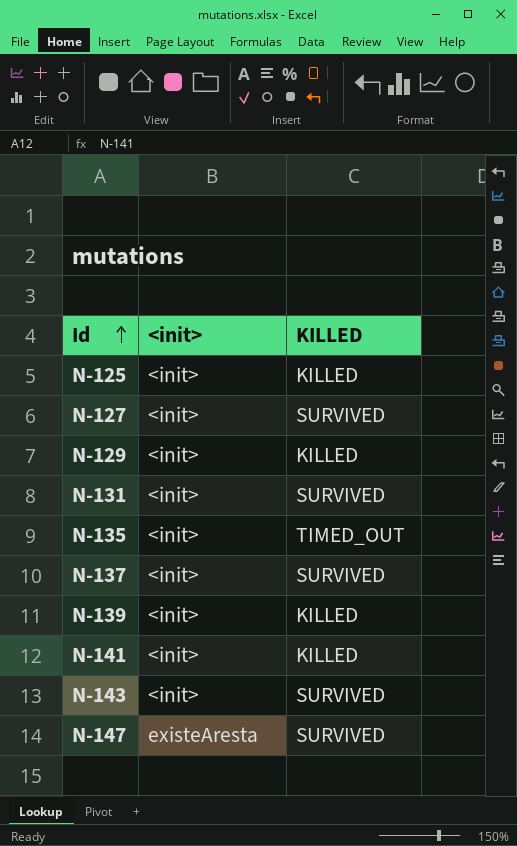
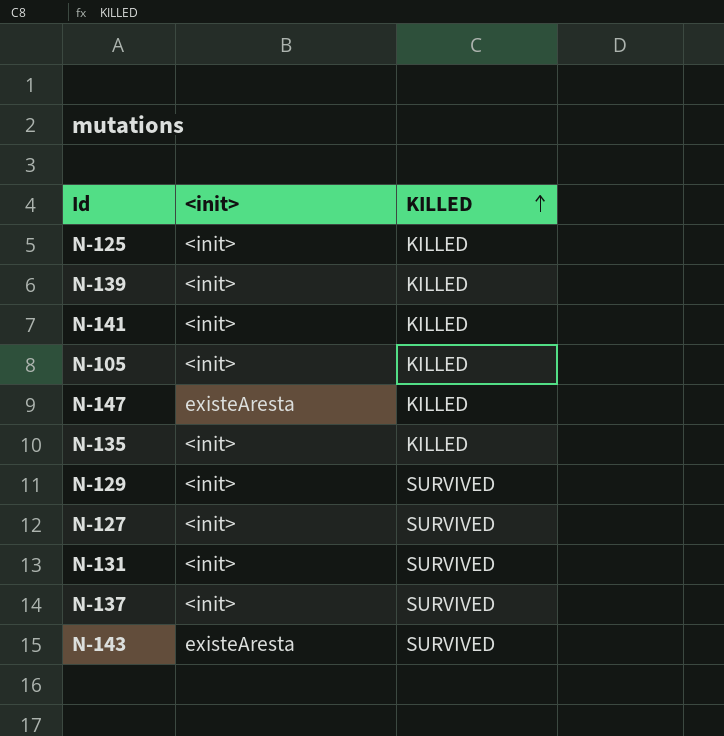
row order: Id ascending -> KILLED ascending
row N-105: none -> <init> | KILLED
N-147 | KILLED: SURVIVED -> KILLED
N-135 | KILLED: TIMED_OUT -> KILLED
N-129 | KILLED: KILLED -> SURVIVED
N-143 | <init>: <init> -> existeAresta

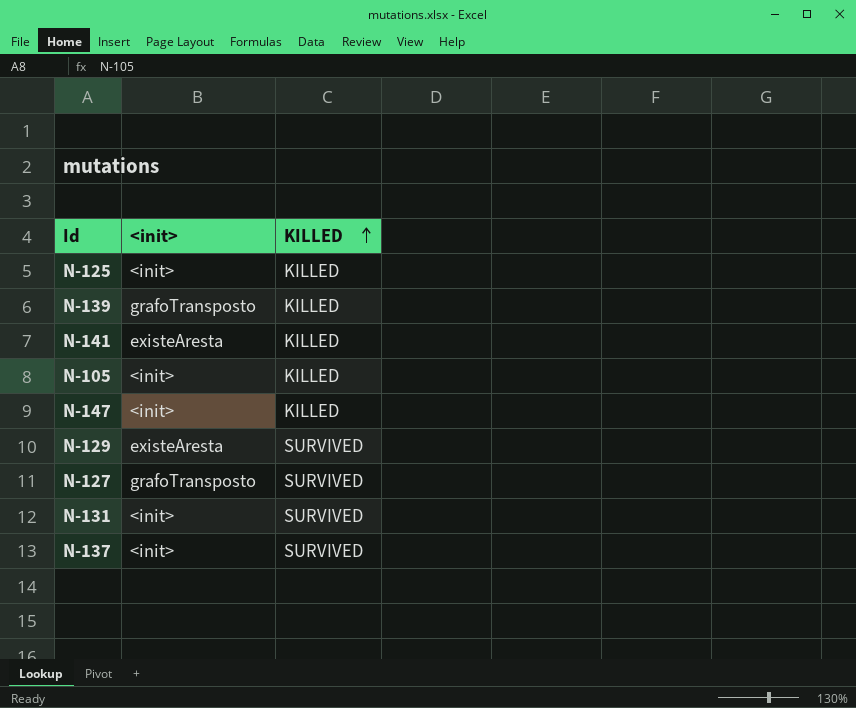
row N-135: <init> | KILLED -> none
row N-143: existeAresta | SURVIVED -> none
N-139 | <init>: <init> -> grafoTransposto
N-141 | <init>: <init> -> existeAresta
N-147 | <init>: existeAresta -> <init>
N-129 | <init>: <init> -> existeAresta
N-127 | <init>: <init> -> grafoTransposto

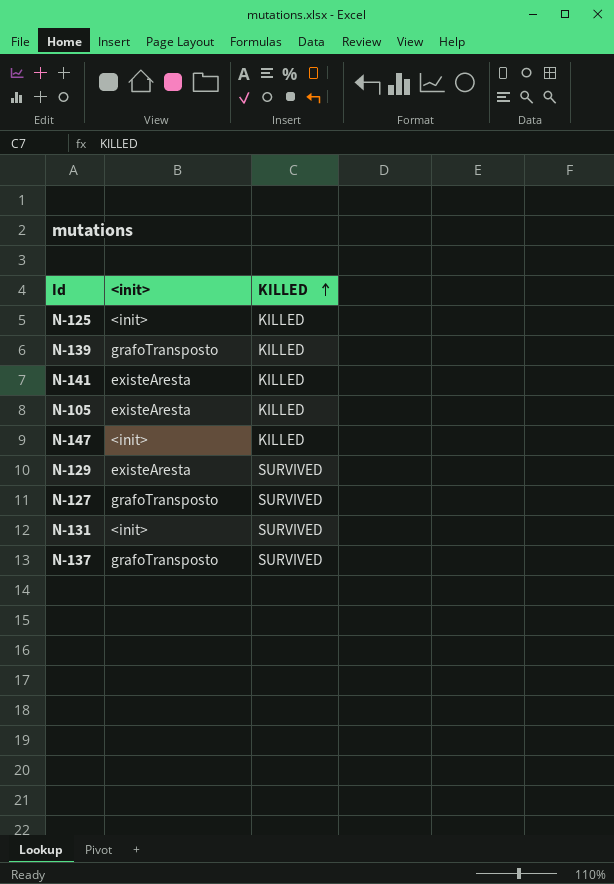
N-105 | <init>: <init> -> existeAresta
N-137 | <init>: <init> -> grafoTransposto

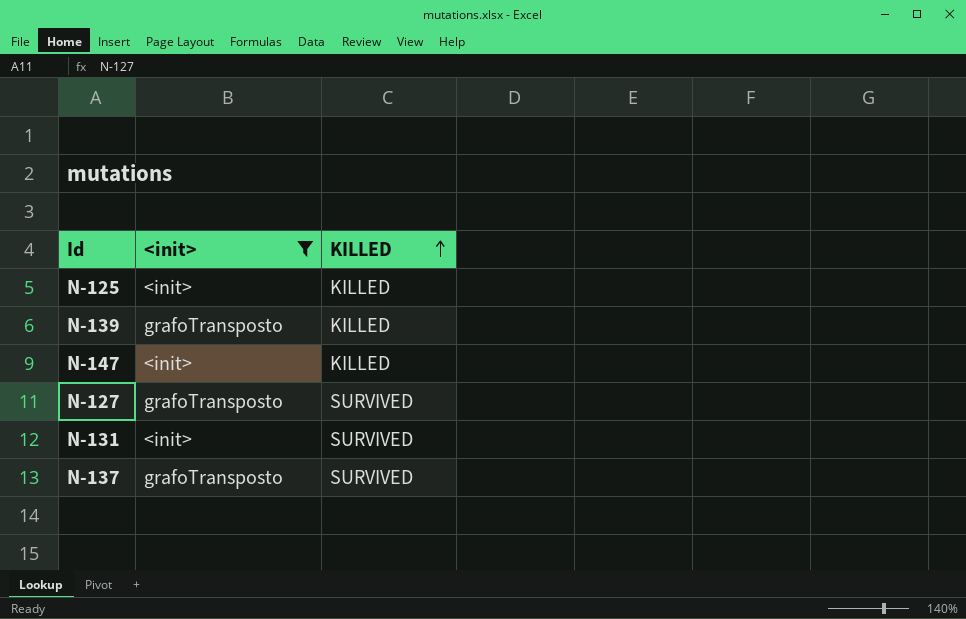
filter: none -> <init> != existeAresta

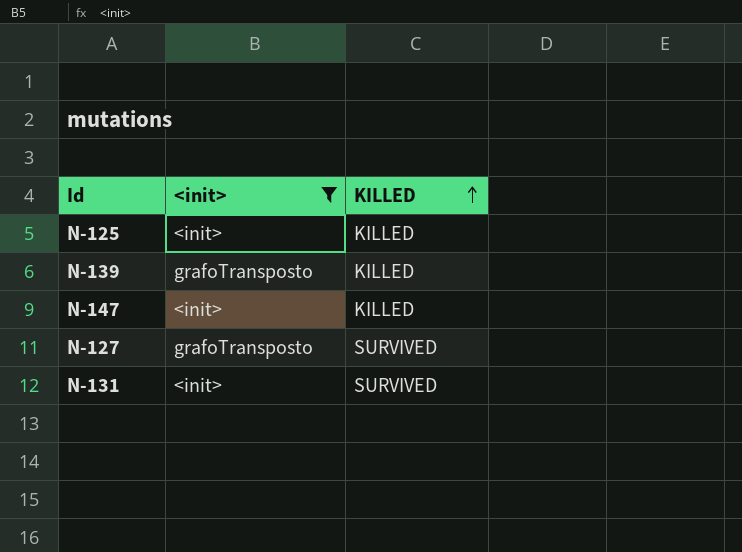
row N-137: grafoTransposto | SURVIVED -> none

